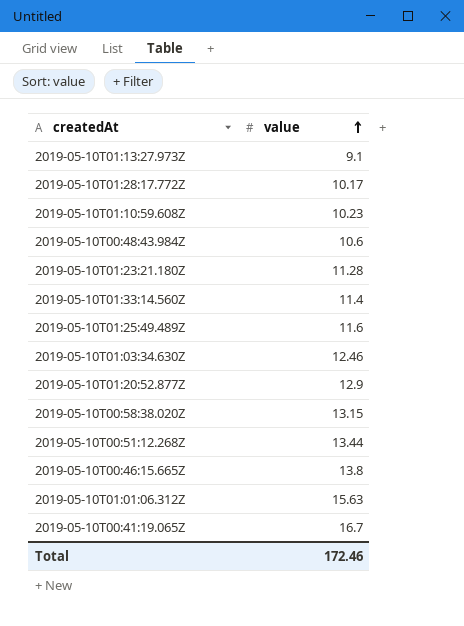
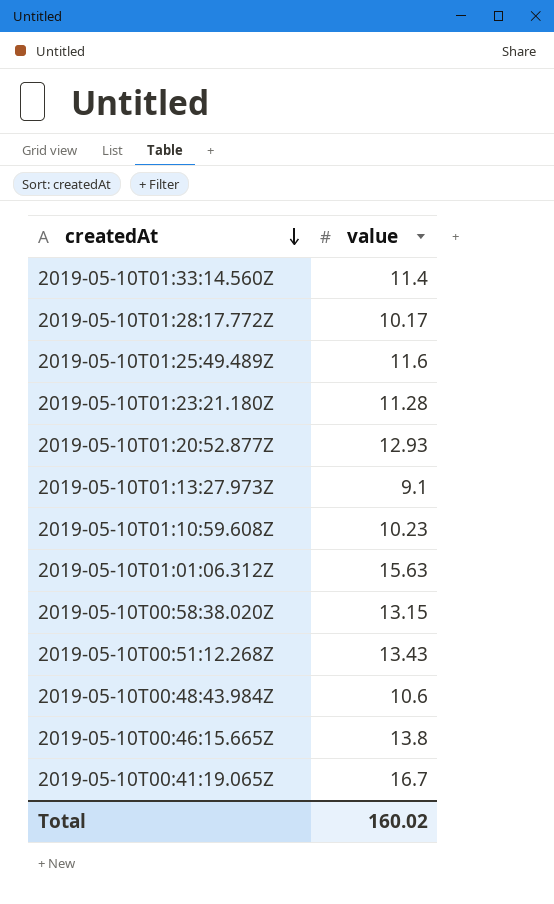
row order: value ascending -> createdAt descending
row 2019-05-10T01:03:34.630Z: 12.46 -> none
2019-05-10T01:20:52.877Z | value: 12.9 -> 12.93
2019-05-10T00:51:12.268Z | value: 13.44 -> 13.43
Total | value: 172.46 -> 160.02

